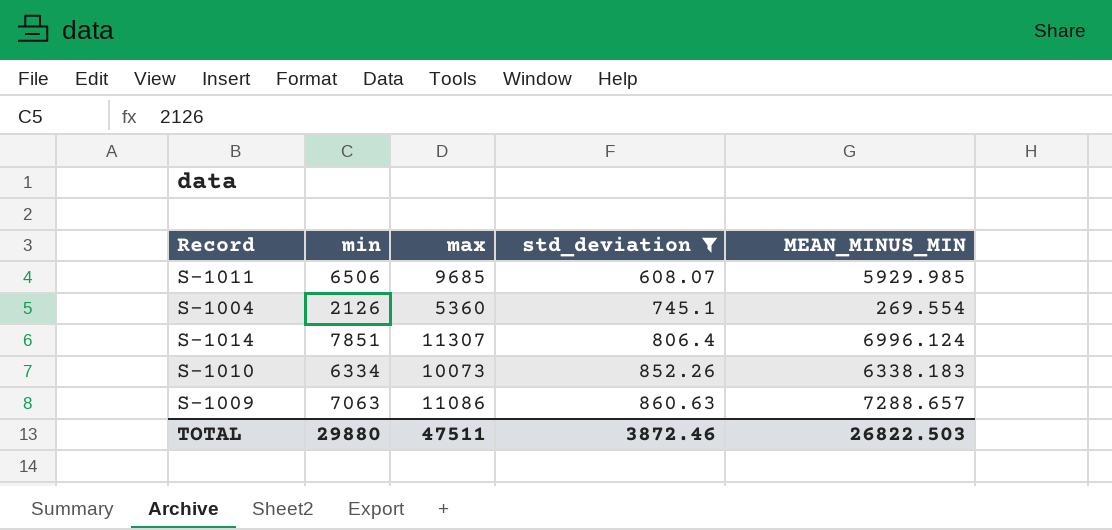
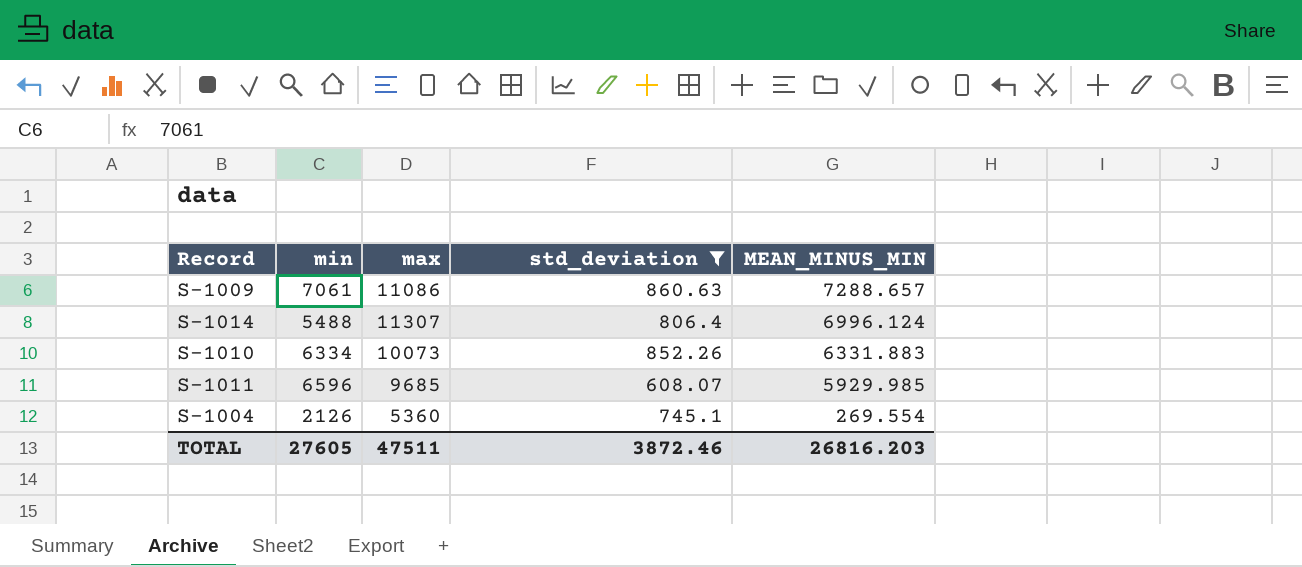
row order: std_deviation ascending -> MEAN_MINUS_MIN descending
S-1009 | min: 7063 -> 7061
S-1014 | min: 7851 -> 5488
S-1010 | MEAN_MINUS_MIN: 6338.183 -> 6331.883
S-1011 | min: 6506 -> 6596
TOTAL | min: 29880 -> 27605
TOTAL | MEAN_MINUS_MIN: 26822.503 -> 26816.203

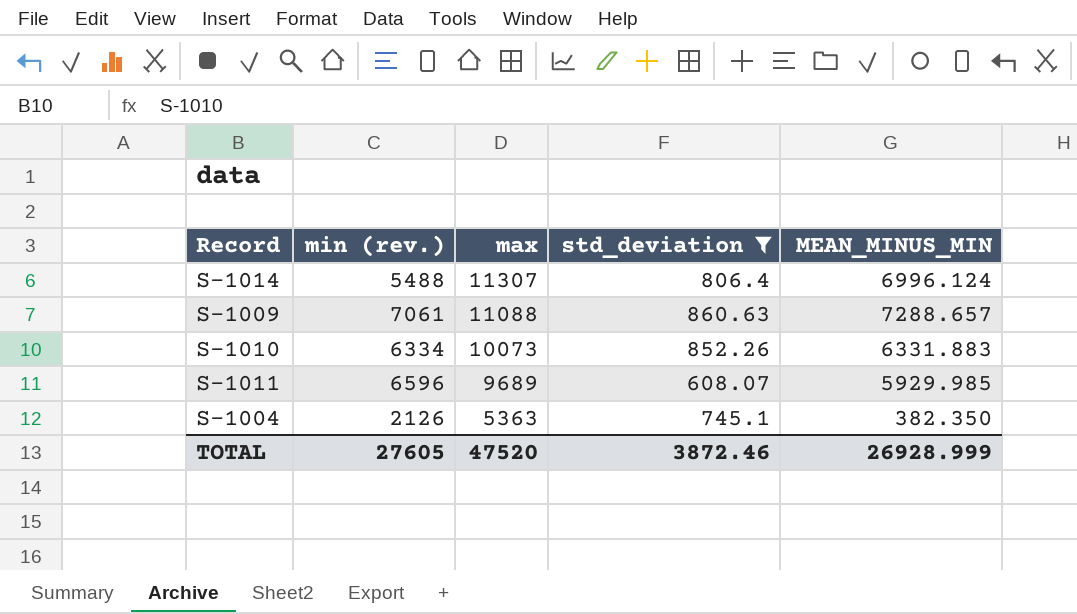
row order: MEAN_MINUS_MIN descending -> max descending
column name: min -> min (rev.)
S-1009 | max: 11086 -> 11088
S-1011 | max: 9685 -> 9689
S-1004 | max: 5360 -> 5363
S-1004 | MEAN_MINUS_MIN: 269.554 -> 382.350
TOTAL | max: 47511 -> 47520
TOTAL | MEAN_MINUS_MIN: 26816.203 -> 26928.999

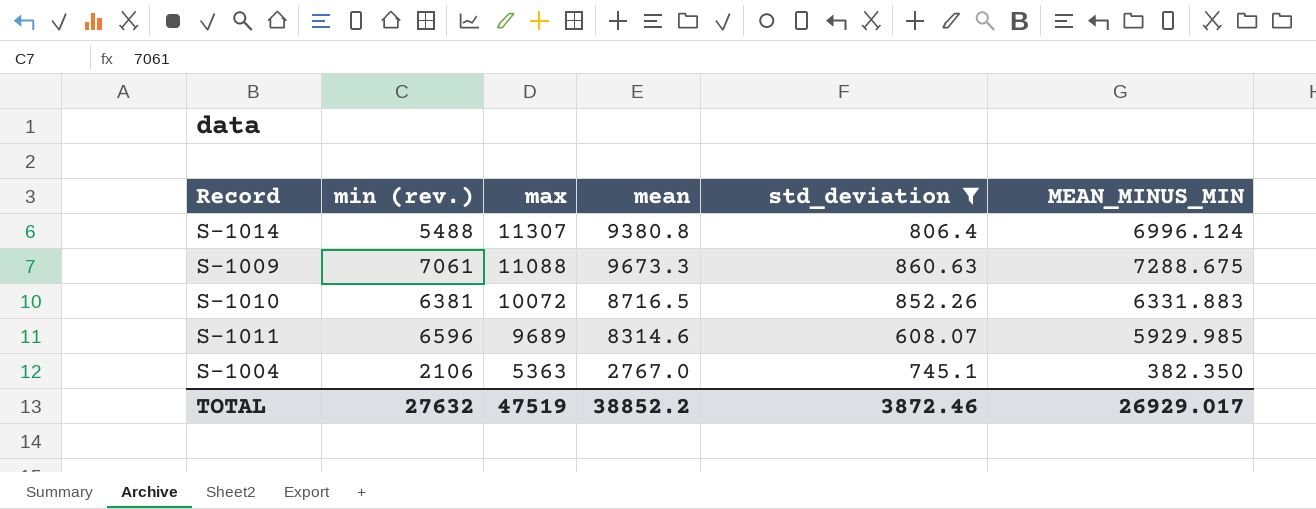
column mean | position: none -> 4
S-1009 | MEAN_MINUS_MIN: 7288.657 -> 7288.675
S-1010 | min (rev.): 6334 -> 6381
S-1010 | max: 10073 -> 10072
S-1004 | min (rev.): 2126 -> 2106
TOTAL | min (rev.): 27605 -> 27632
TOTAL | max: 47520 -> 47519
TOTAL | MEAN_MINUS_MIN: 26928.999 -> 26929.017

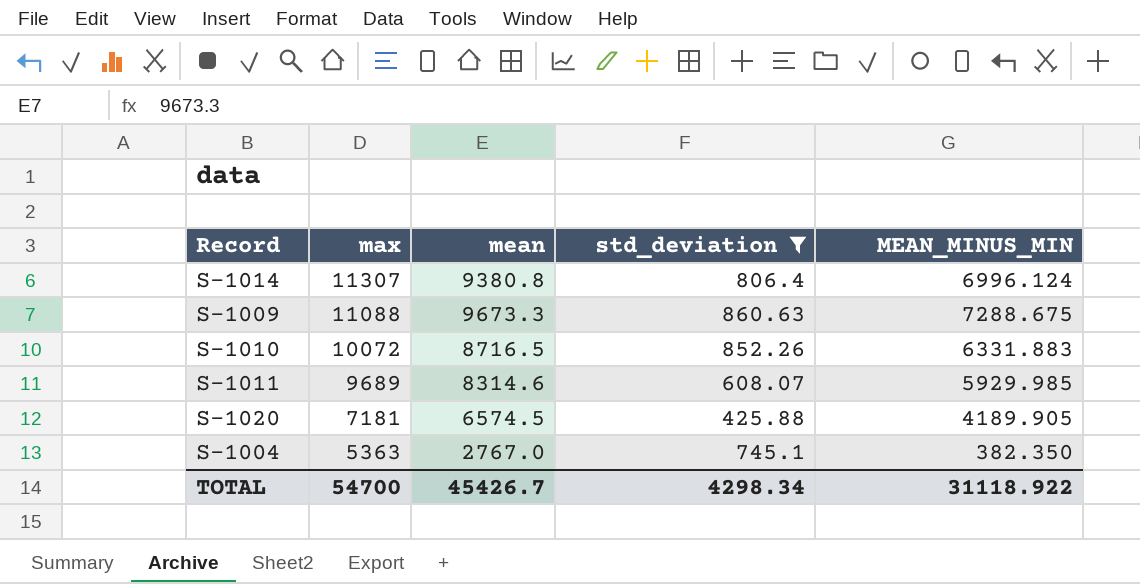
column min (rev.) | position: 2 -> none
row S-1020: none -> 7181 | 6574.5 | 425.88 | 4189.905
TOTAL | max: 47519 -> 54700
TOTAL | mean: 38852.2 -> 45426.7
TOTAL | std_deviation: 3872.46 -> 4298.34
TOTAL | MEAN_MINUS_MIN: 26929.017 -> 31118.922

